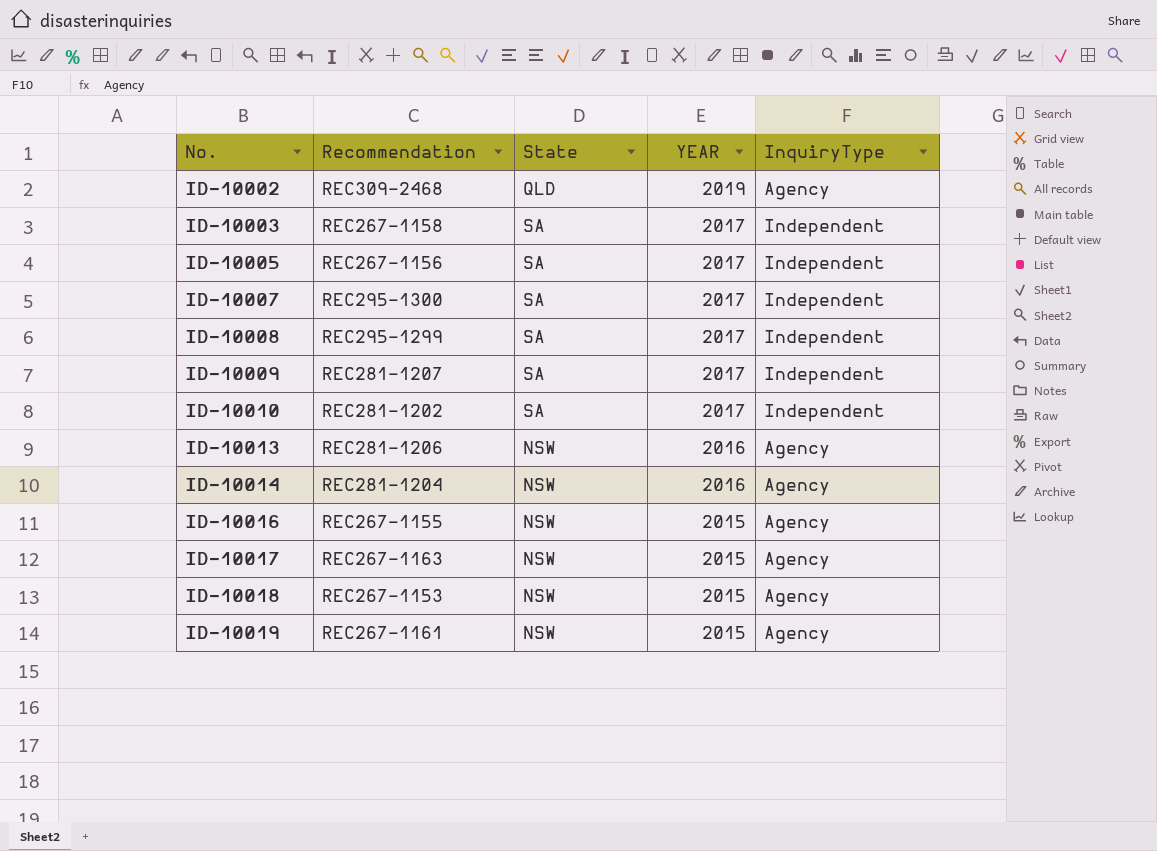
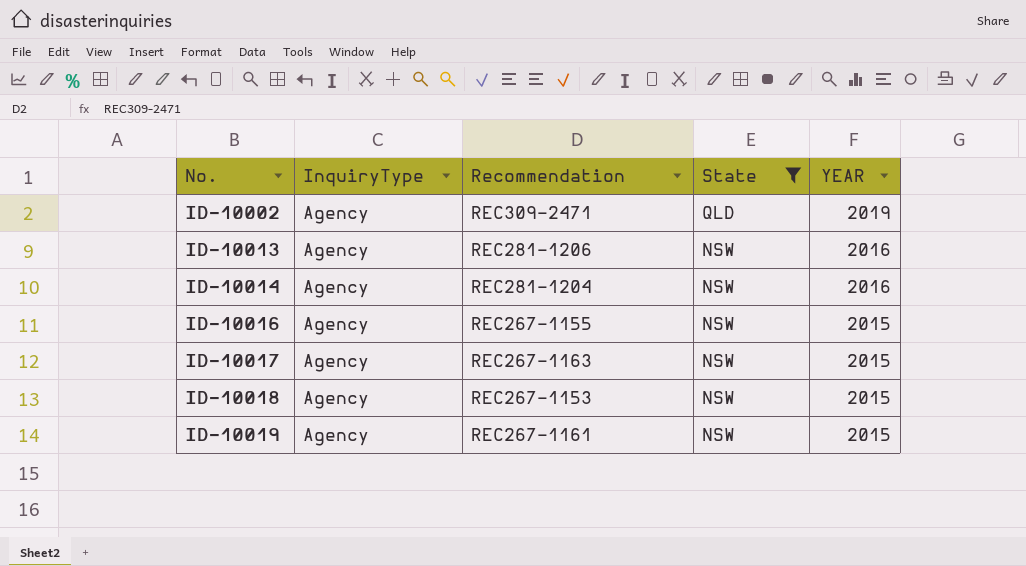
filter: none -> State != SA
column InquiryType | position: 5 -> 2
ID-10002 | Recommendation: REC309-2468 -> REC309-2471

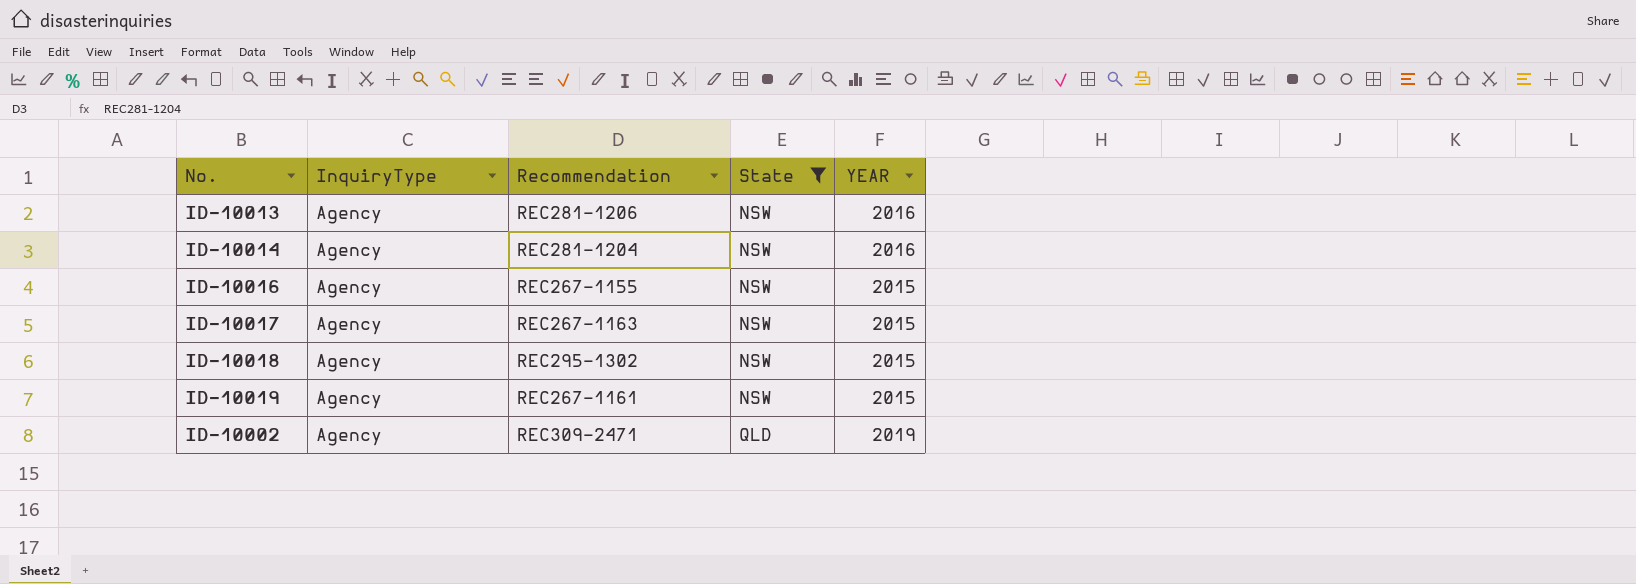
row order: No. ascending -> State ascending
ID-10018 | Recommendation: REC267-1153 -> REC295-1302

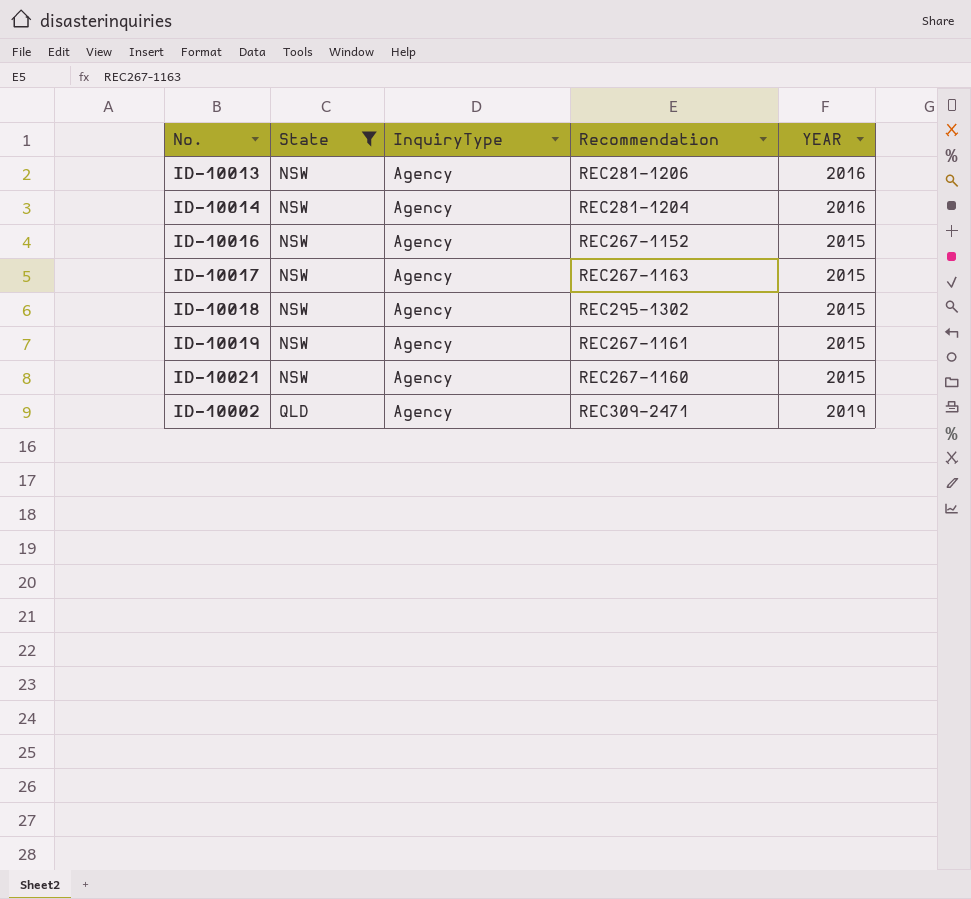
column State | position: 4 -> 2
ID-10016 | Recommendation: REC267-1155 -> REC267-1152
row ID-10021: none -> NSW | Agency | REC267-1160 | 2015

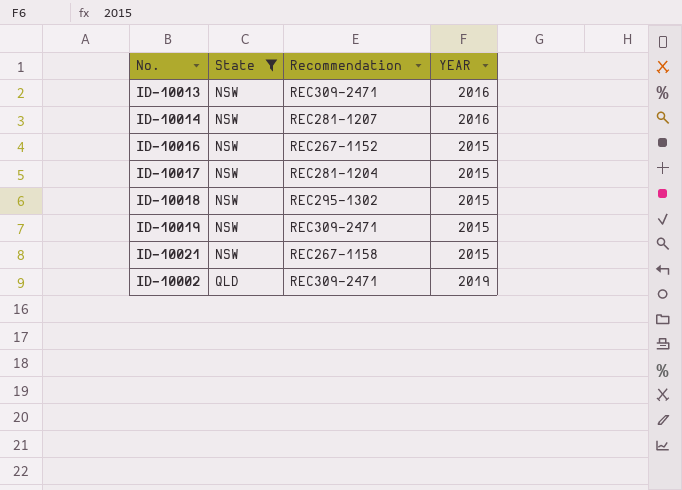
column InquiryType | position: 3 -> none
ID-10013 | Recommendation: REC281-1206 -> REC309-2471
ID-10014 | Recommendation: REC281-1204 -> REC281-1207
ID-10017 | Recommendation: REC267-1163 -> REC281-1204
ID-10019 | Recommendation: REC267-1161 -> REC309-2471
ID-10021 | Recommendation: REC267-1160 -> REC267-1158

